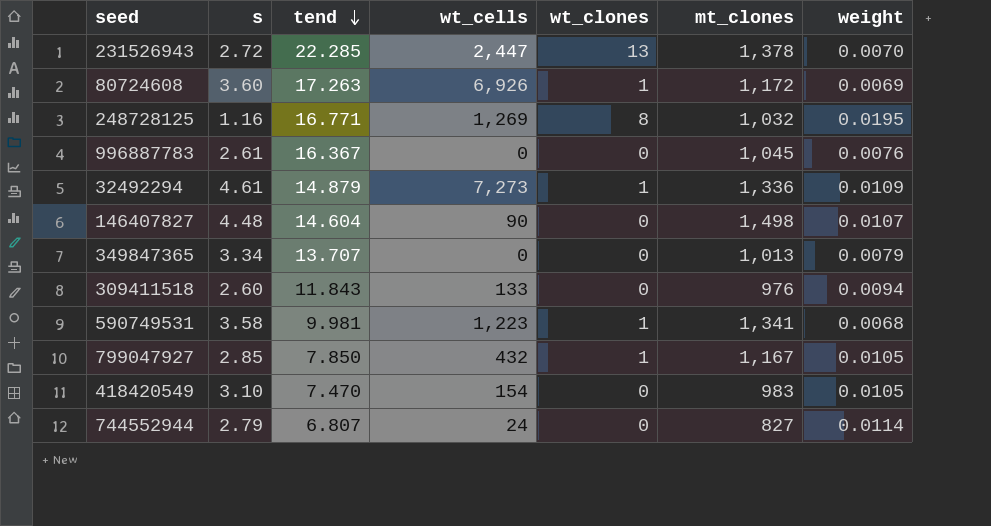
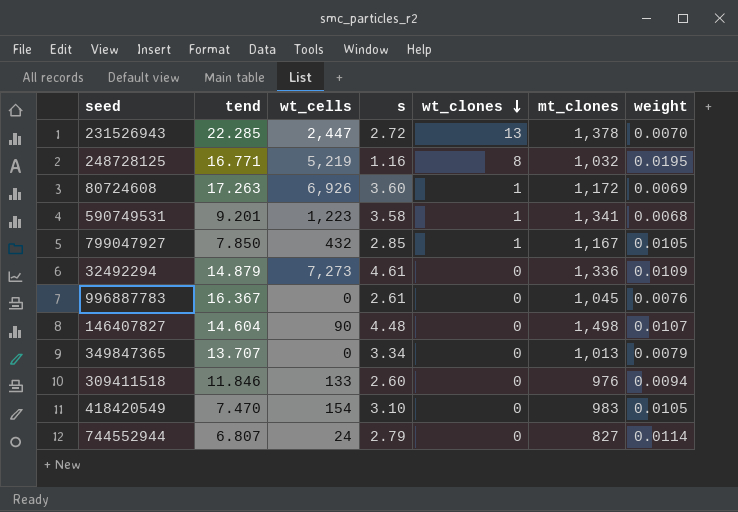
row order: tend descending -> wt_clones descending
column s | position: 2 -> 4
248728125 | wt_cells: 1,269 -> 5,219
590749531 | tend: 9.981 -> 9.201
32492294 | wt_clones: 1 -> 0
309411518 | tend: 11.843 -> 11.846

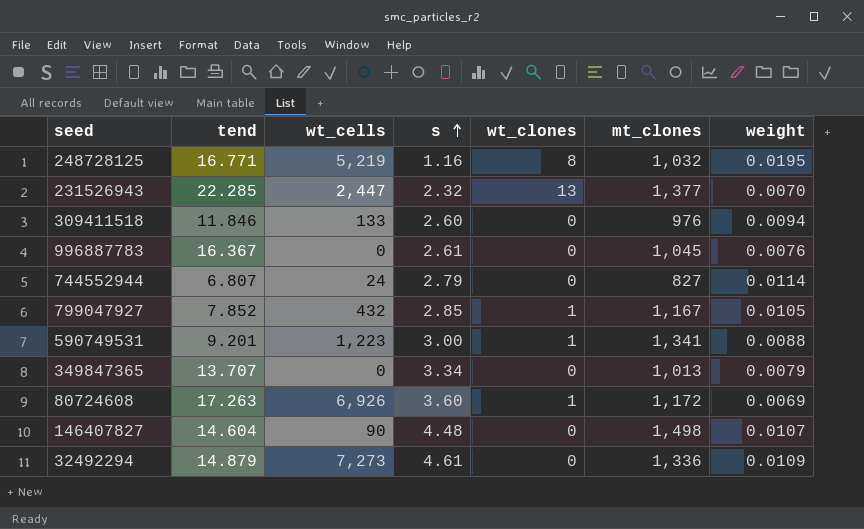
row order: wt_clones descending -> s ascending
row 418420549: 7.470 | 154 | 3.10 | 0 | 983 | 0.0105 -> none
231526943 | s: 2.72 -> 2.32
231526943 | mt_clones: 1,378 -> 1,377
799047927 | tend: 7.850 -> 7.852
590749531 | s: 3.58 -> 3.00
590749531 | weight: 0.0068 -> 0.0088

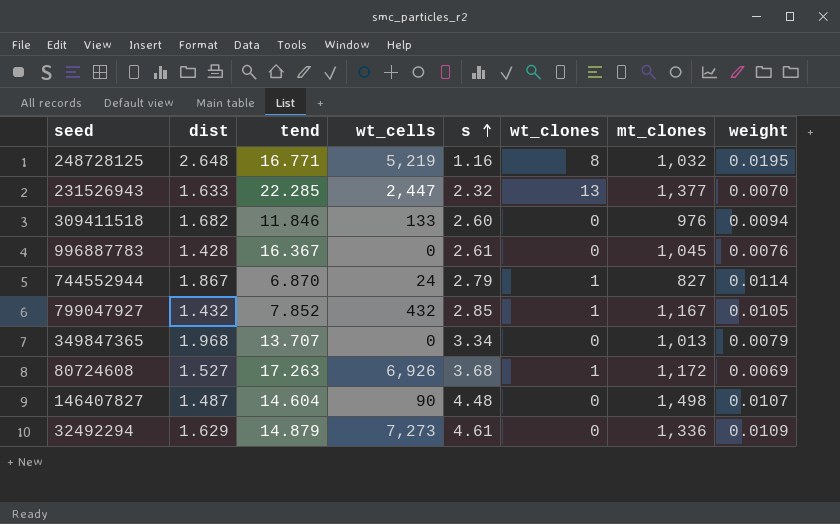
column dist | position: none -> 2
row 590749531: 9.201 | 1,223 | 3.00 | 1 | 1,341 | 0.0088 -> none
744552944 | tend: 6.807 -> 6.870
744552944 | wt_clones: 0 -> 1
80724608 | s: 3.60 -> 3.68

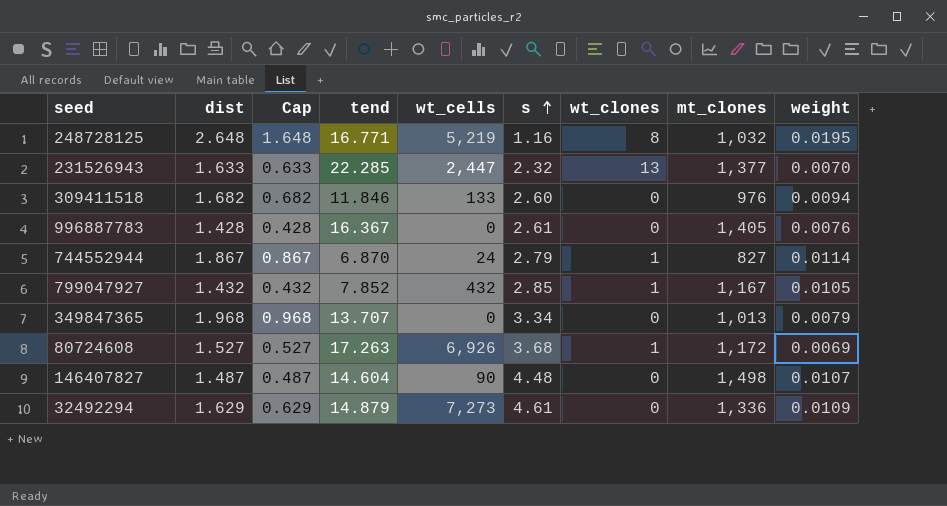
column Cap | formula: none -> [dist] - 1
996887783 | mt_clones: 1,045 -> 1,405

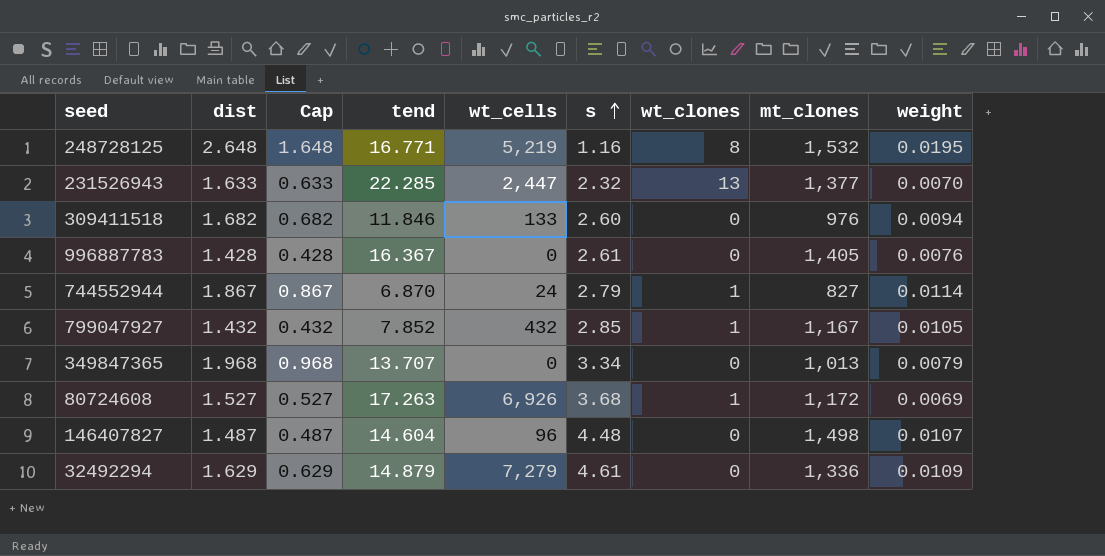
248728125 | mt_clones: 1,032 -> 1,532
146407827 | wt_cells: 90 -> 96
32492294 | wt_cells: 7,273 -> 7,279

